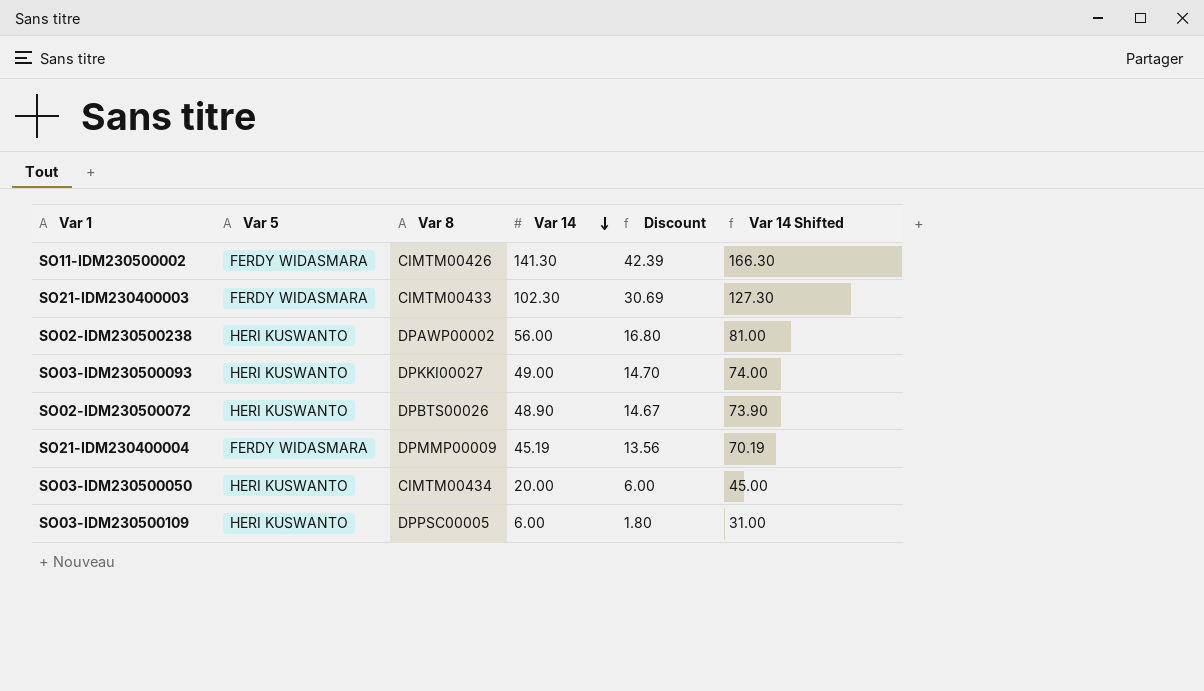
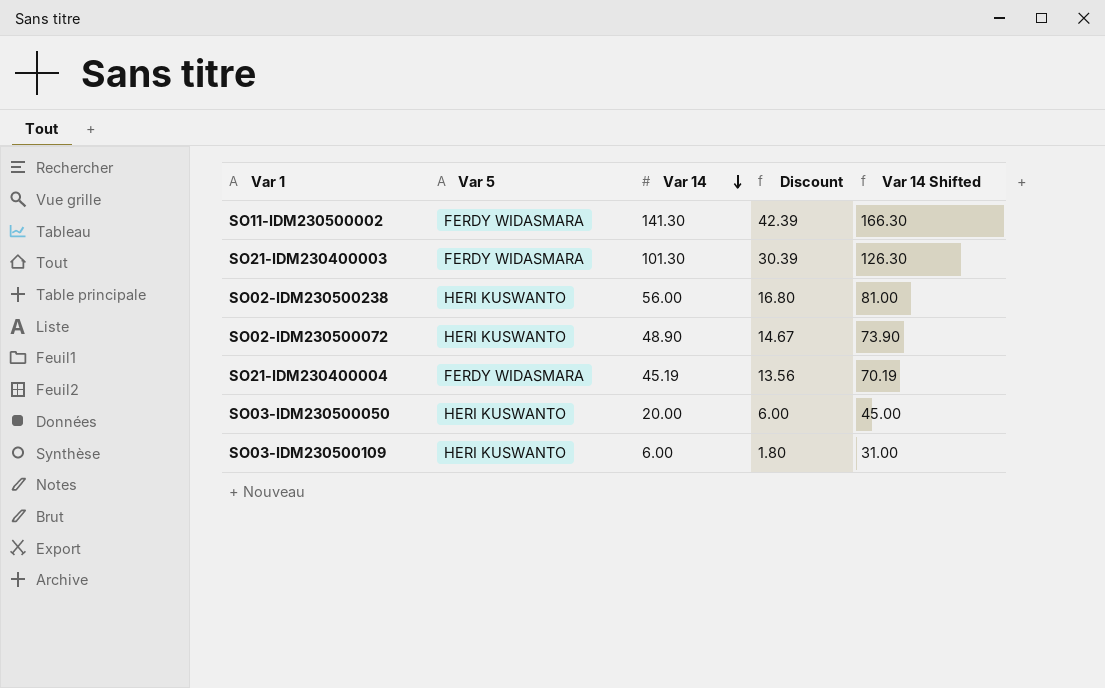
column Var 8 | position: 3 -> none
row SO03-IDM230500093: HERI KUSWANTO | DPKKI00027 | 49.00 | 14.70 | 74.00 -> none
SO21-IDM230400003 | Var 14: 102.30 -> 101.30
SO21-IDM230400003 | Discount: 30.69 -> 30.39
SO21-IDM230400003 | Var 14 Shifted: 127.30 -> 126.30

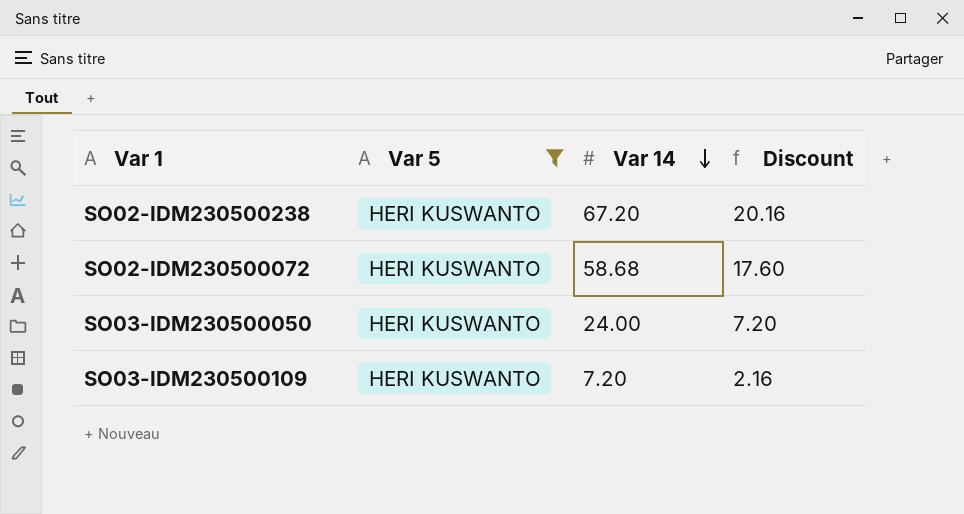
filter: none -> Var 5 = HERI KUSWANTO
column Var 14 Shifted | formula: [Var 14] + 25 -> none
SO02-IDM230500238 | Var 14: 56.00 -> 67.20
SO02-IDM230500238 | Discount: 16.80 -> 20.16
SO02-IDM230500072 | Var 14: 48.90 -> 58.68
SO02-IDM230500072 | Discount: 14.67 -> 17.60
SO03-IDM230500050 | Var 14: 20.00 -> 24.00
SO03-IDM230500050 | Discount: 6.00 -> 7.20
SO03-IDM230500109 | Var 14: 6.00 -> 7.20
SO03-IDM230500109 | Discount: 1.80 -> 2.16

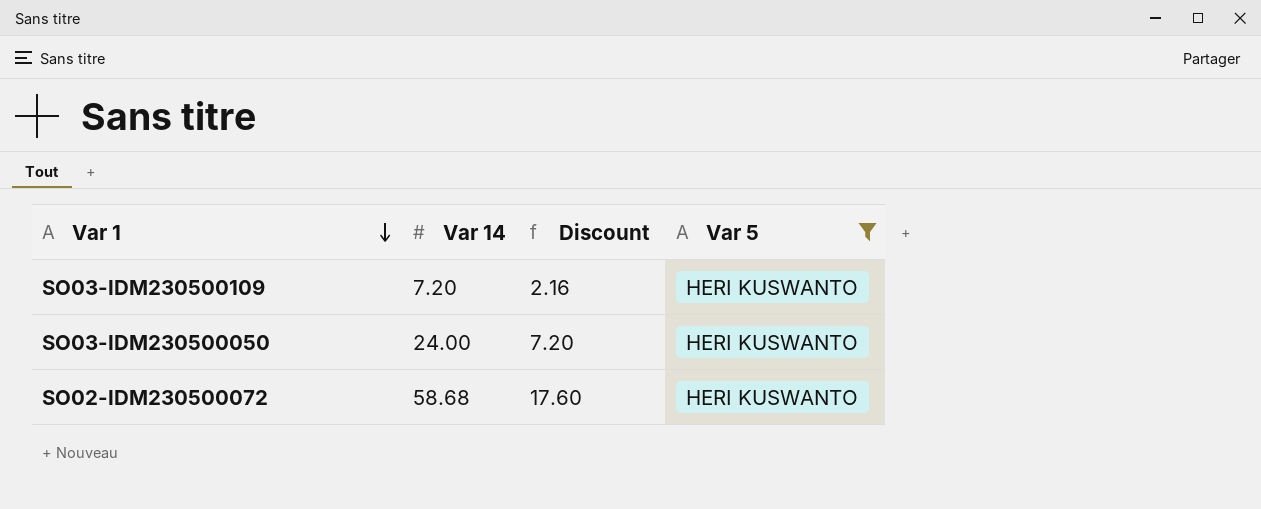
row order: Var 14 descending -> Var 1 descending
column Var 5 | position: 2 -> 4
row SO02-IDM230500238: HERI KUSWANTO | 67.20 | 20.16 -> none

